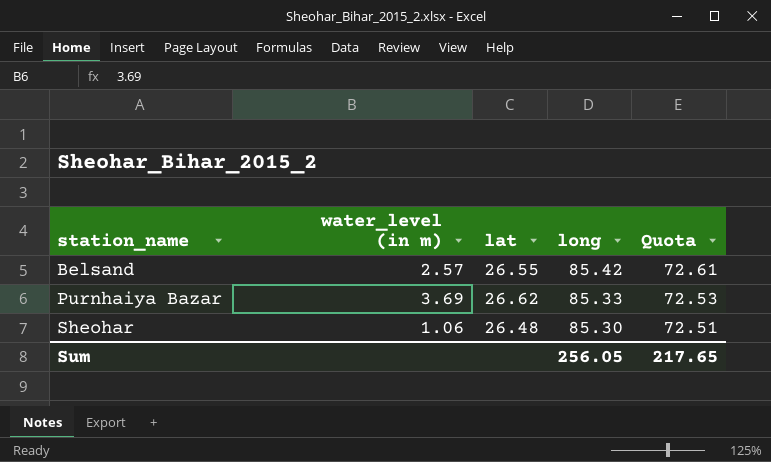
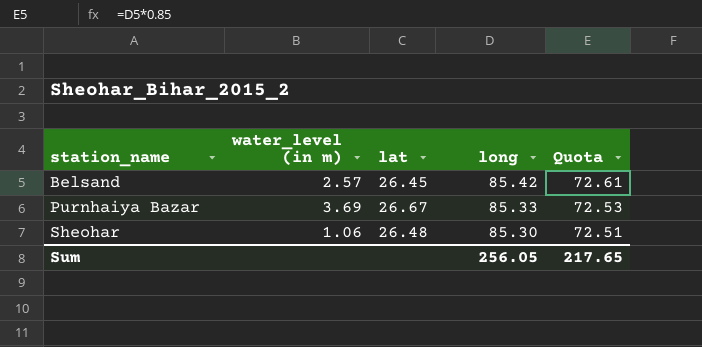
Belsand | lat: 26.55 -> 26.45
Purnhaiya Bazar | lat: 26.62 -> 26.67

